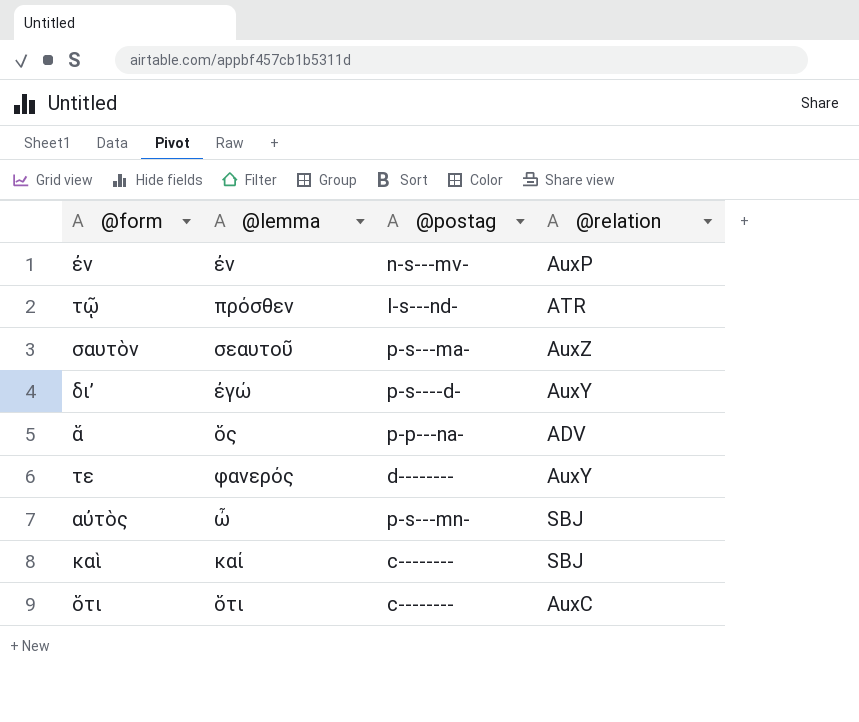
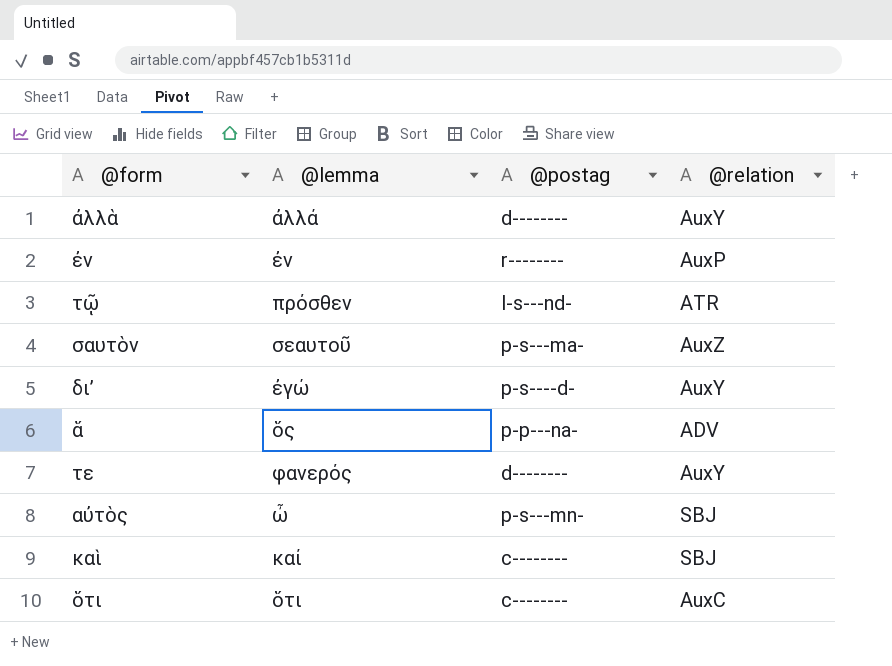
row ἀλλὰ: none -> ἀλλά | d-------- | AuxY
ἐν | @postag: n-s---mv- -> r--------

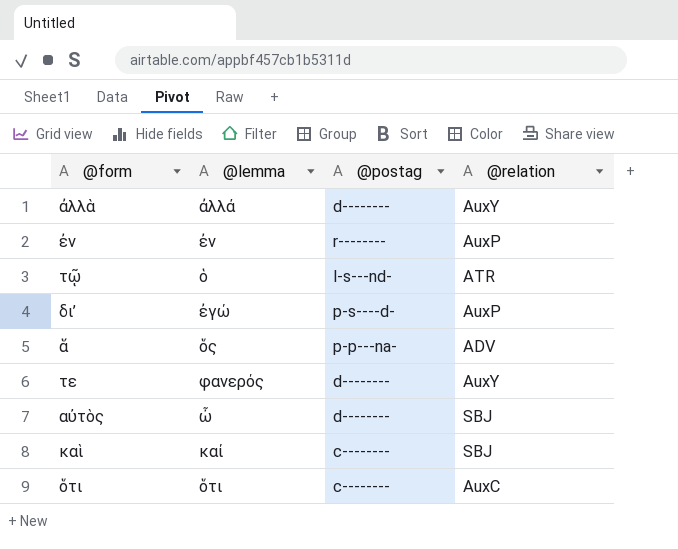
row σαυτὸν: σεαυτοῦ | p-s---ma- | AuxZ -> none
τῷ | @lemma: πρόσθεν -> ὁ
δι’ | @relation: AuxY -> AuxP
αὐτὸς | @postag: p-s---mn- -> d--------

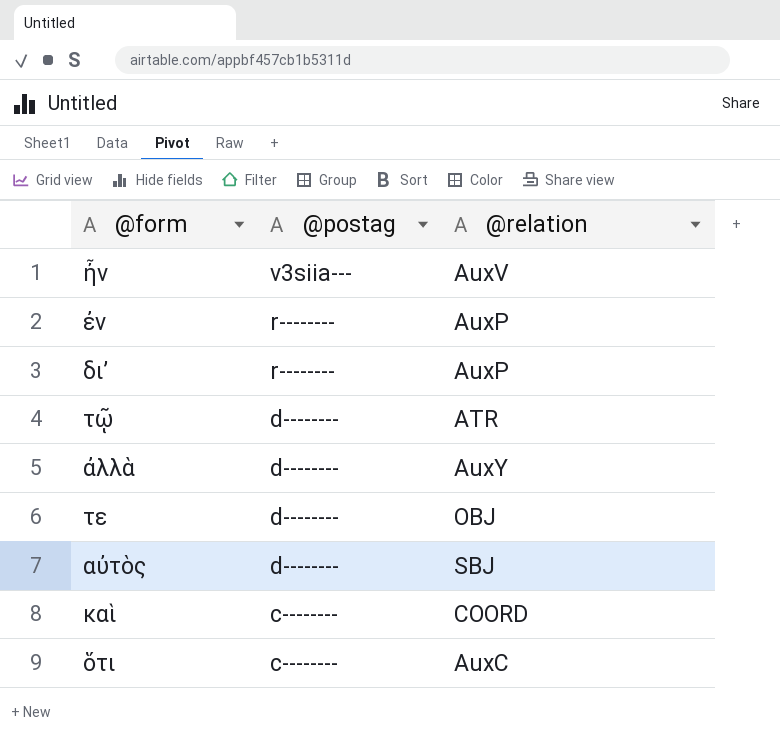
row order: none -> @postag descending
column @lemma | position: 2 -> none
row ἅ: ὅς | p-p---na- | ADV -> none
row ἦν: none -> v3siia--- | AuxV
δι’ | @postag: p-s----d- -> r--------
τῷ | @postag: l-s---nd- -> d--------
τε | @relation: AuxY -> OBJ
καὶ | @relation: SBJ -> COORD

